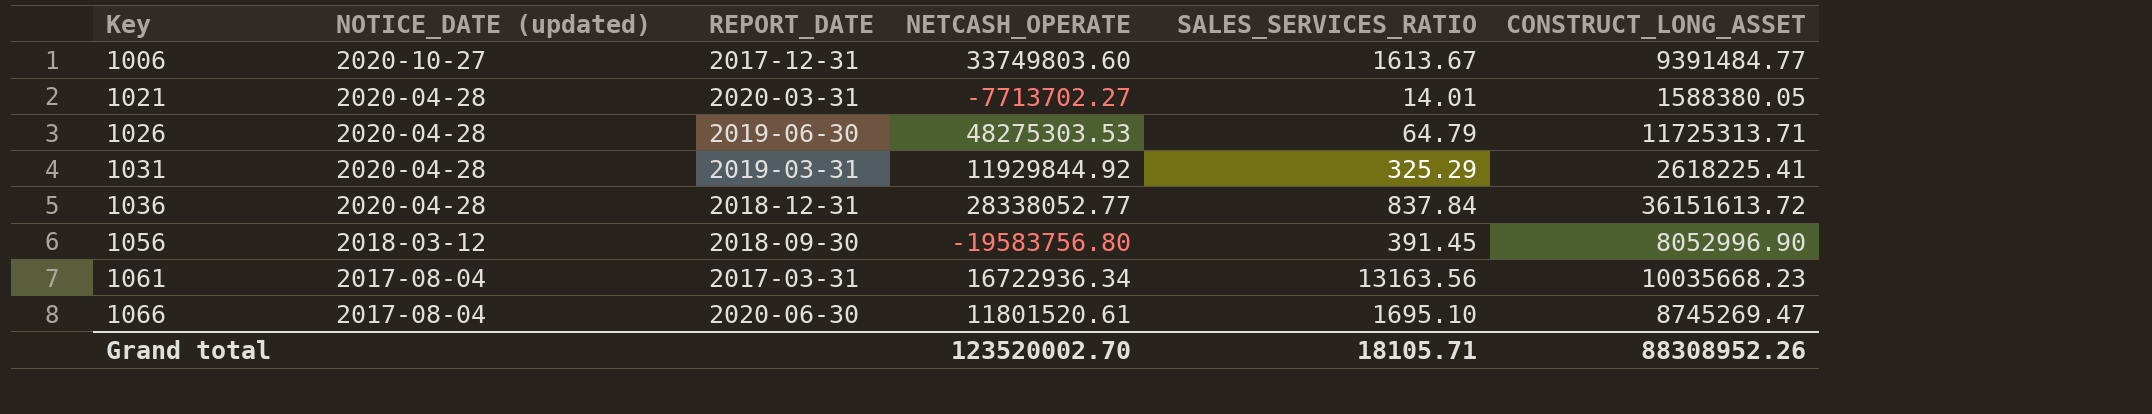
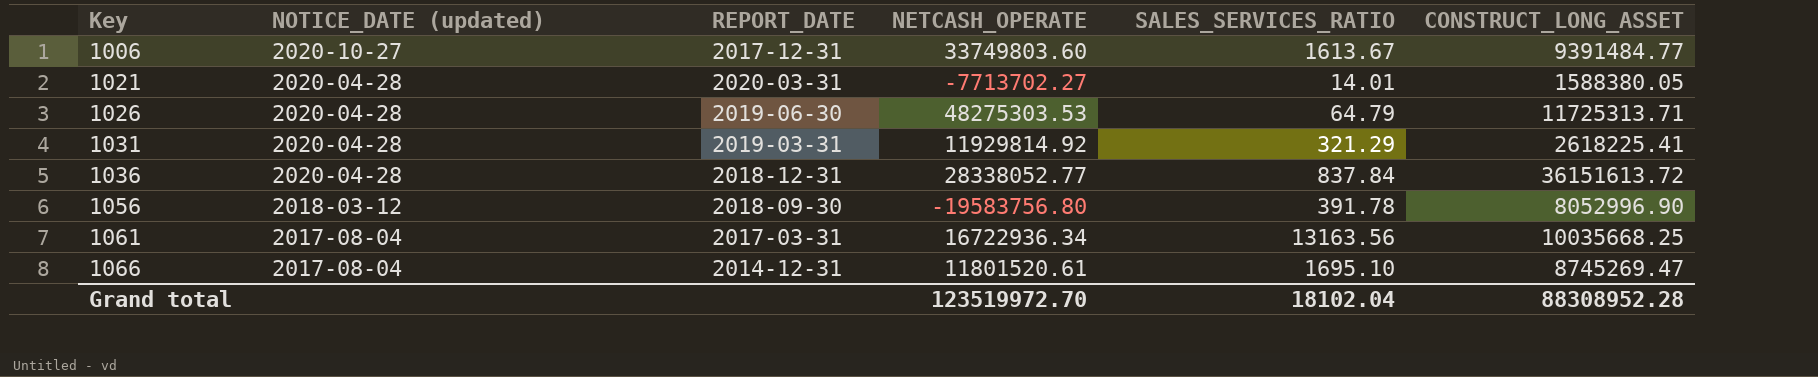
1031 | NETCASH_OPERATE: 11929844.92 -> 11929814.92
1031 | SALES_SERVICES_RATIO: 325.29 -> 321.29
1056 | SALES_SERVICES_RATIO: 391.45 -> 391.78
1061 | CONSTRUCT_LONG_ASSET: 10035668.23 -> 10035668.25
1066 | REPORT_DATE: 2020-06-30 -> 2014-12-31
Grand total | NETCASH_OPERATE: 123520002.70 -> 123519972.70
Grand total | SALES_SERVICES_RATIO: 18105.71 -> 18102.04
Grand total | CONSTRUCT_LONG_ASSET: 88308952.26 -> 88308952.28

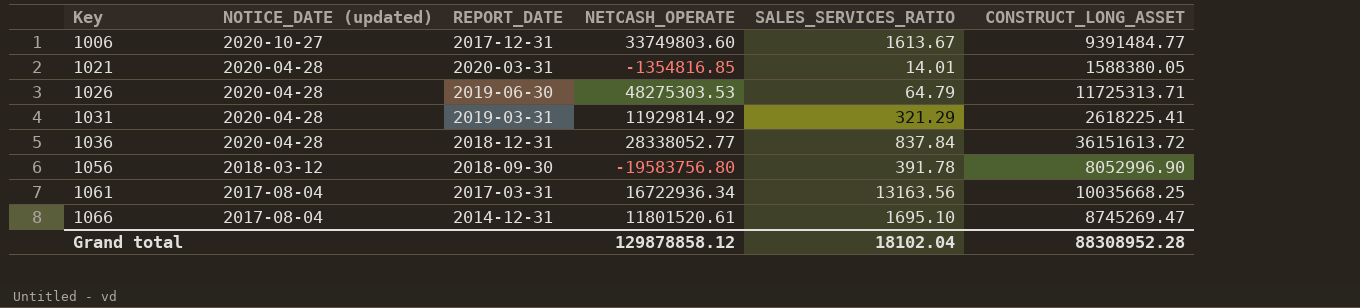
1021 | NETCASH_OPERATE: -7713702.27 -> -1354816.85
Grand total | NETCASH_OPERATE: 123519972.70 -> 129878858.12

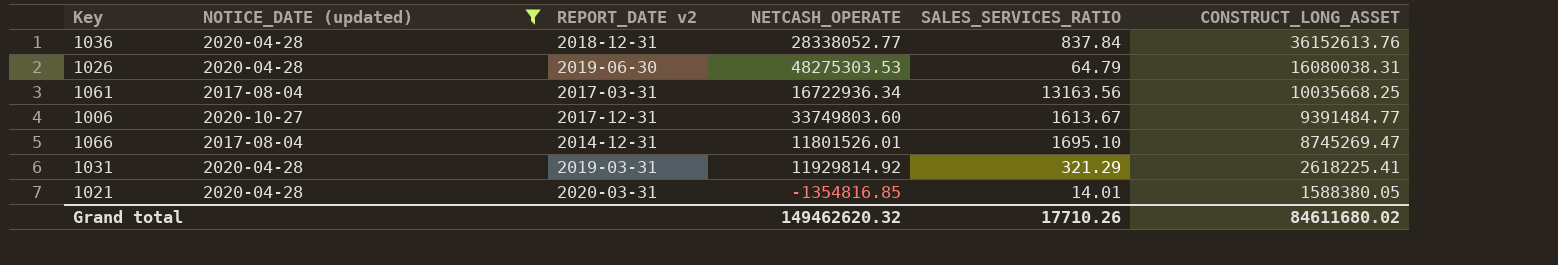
filter: none -> NOTICE_DATE (updated) != 2018-03-12
row order: Key ascending -> CONSTRUCT_LONG_ASSET descending
column name: REPORT_DATE -> REPORT_DATE v2
1036 | CONSTRUCT_LONG_ASSET: 36151613.72 -> 36152613.76
1026 | CONSTRUCT_LONG_ASSET: 11725313.71 -> 16080038.31
1066 | NETCASH_OPERATE: 11801520.61 -> 11801526.01
Grand total | NETCASH_OPERATE: 129878858.12 -> 149462620.32
Grand total | SALES_SERVICES_RATIO: 18102.04 -> 17710.26
Grand total | CONSTRUCT_LONG_ASSET: 88308952.28 -> 84611680.02

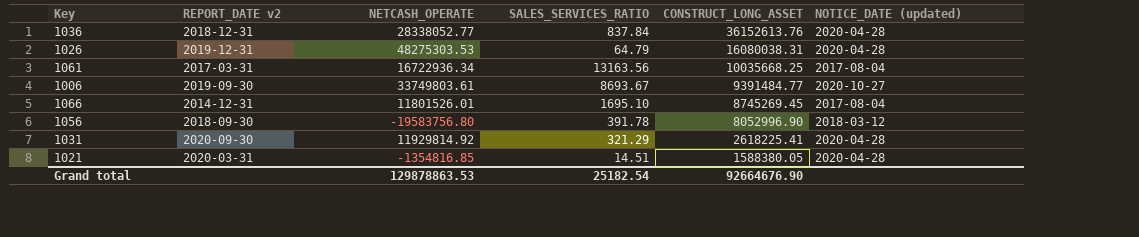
filter: NOTICE_DATE (updated) != 2018-03-12 -> none
column NOTICE_DATE (updated) | position: 2 -> 6
1026 | REPORT_DATE v2: 2019-06-30 -> 2019-12-31
1006 | REPORT_DATE v2: 2017-12-31 -> 2019-09-30
1006 | NETCASH_OPERATE: 33749803.60 -> 33749803.61
1006 | SALES_SERVICES_RATIO: 1613.67 -> 8693.67
1066 | CONSTRUCT_LONG_ASSET: 8745269.47 -> 8745269.45
1031 | REPORT_DATE v2: 2019-03-31 -> 2020-09-30
1021 | SALES_SERVICES_RATIO: 14.01 -> 14.51
Grand total | NETCASH_OPERATE: 149462620.32 -> 129878863.53
Grand total | SALES_SERVICES_RATIO: 17710.26 -> 25182.54
Grand total | CONSTRUCT_LONG_ASSET: 84611680.02 -> 92664676.90

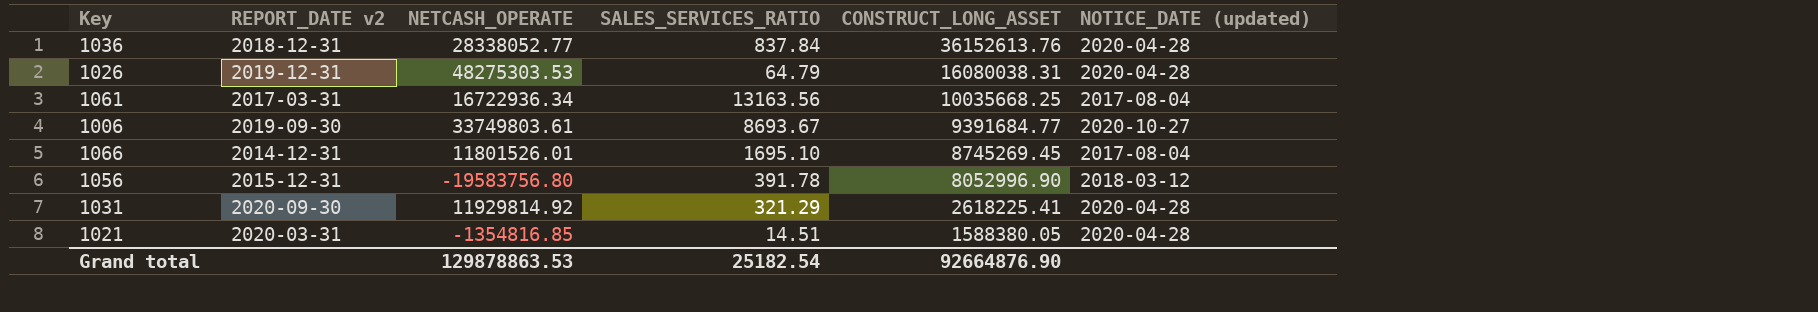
1006 | CONSTRUCT_LONG_ASSET: 9391484.77 -> 9391684.77
1056 | REPORT_DATE v2: 2018-09-30 -> 2015-12-31
Grand total | CONSTRUCT_LONG_ASSET: 92664676.90 -> 92664876.90

